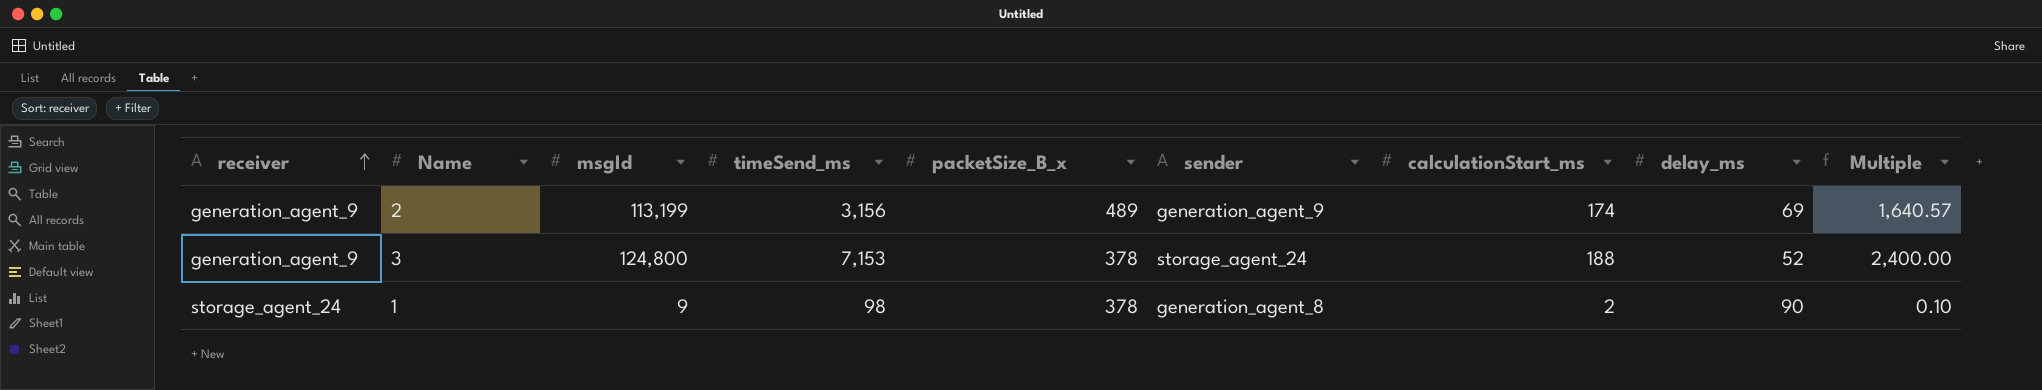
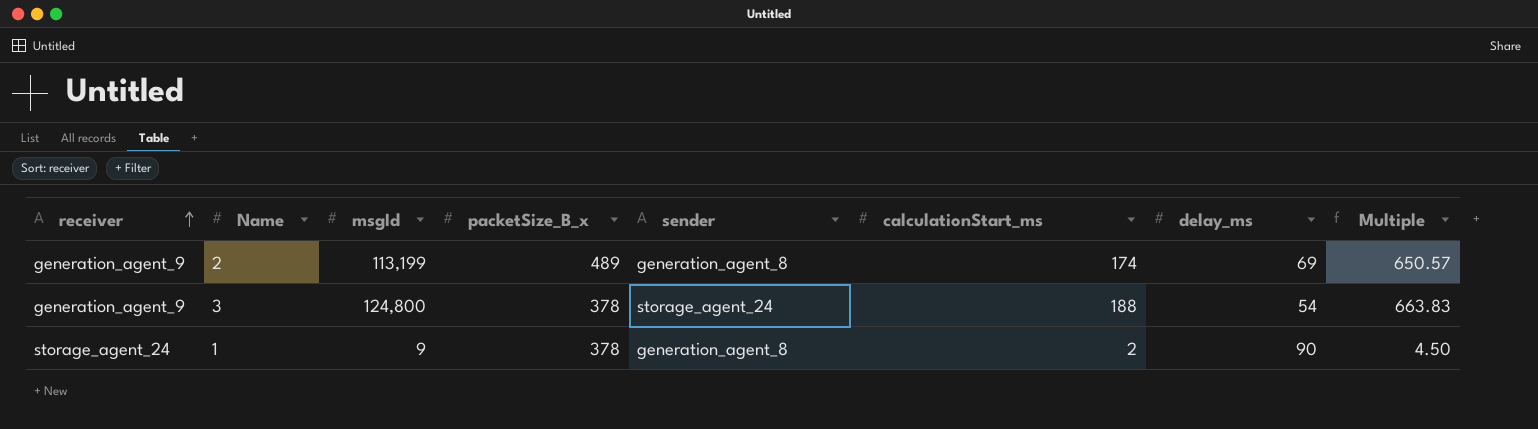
column timeSend_ms | position: 4 -> none
column Multiple | formula: [msgId] / [delay_ms] -> [msgId] / [calculationStart_ms]
2 | sender: generation_agent_9 -> generation_agent_8
3 | delay_ms: 52 -> 54

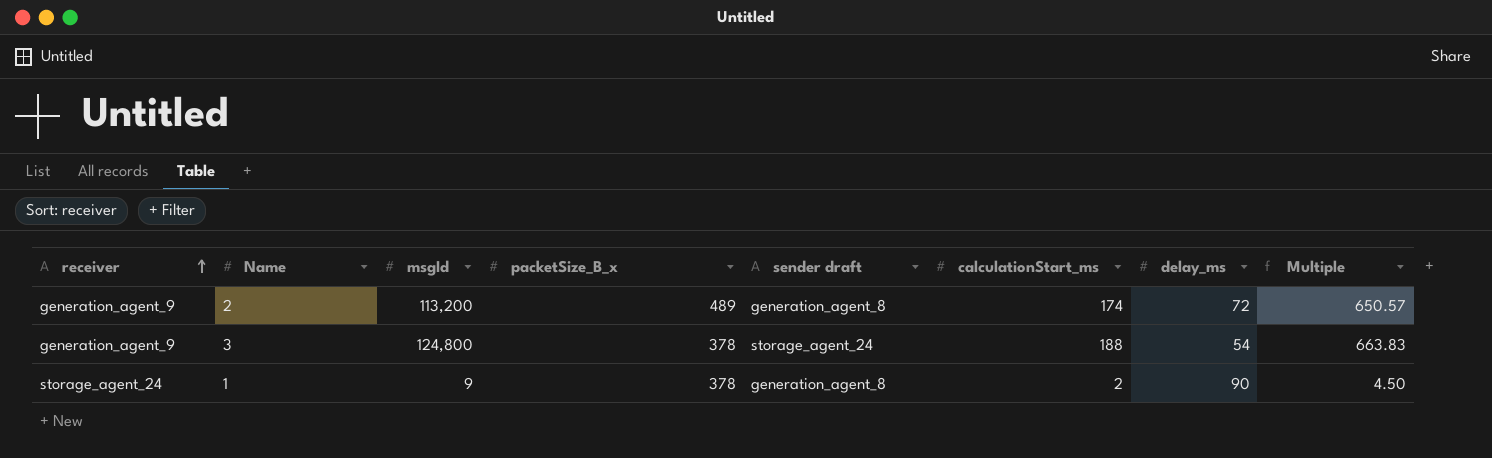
column name: sender -> sender draft
2 | msgId: 113,199 -> 113,200
2 | delay_ms: 69 -> 72

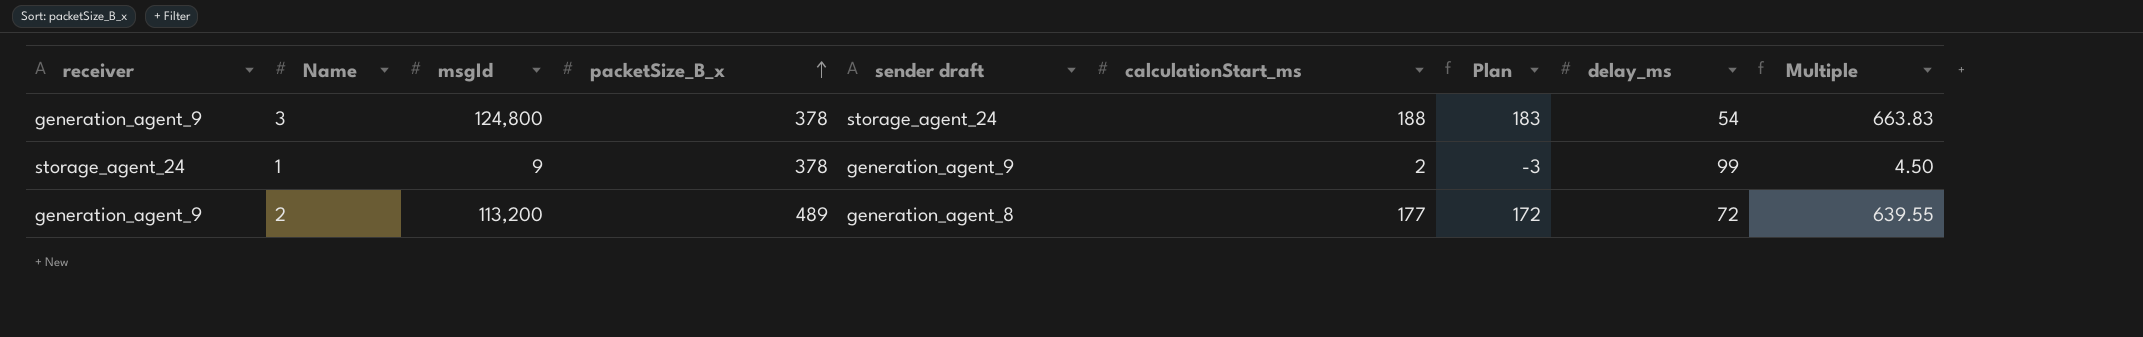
row order: receiver ascending -> packetSize_B_x ascending
column Plan | formula: none -> [calculationStart_ms] - 5
1 | sender draft: generation_agent_8 -> generation_agent_9
1 | delay_ms: 90 -> 99
2 | calculationStart_ms: 174 -> 177
2 | Multiple: 650.57 -> 639.55

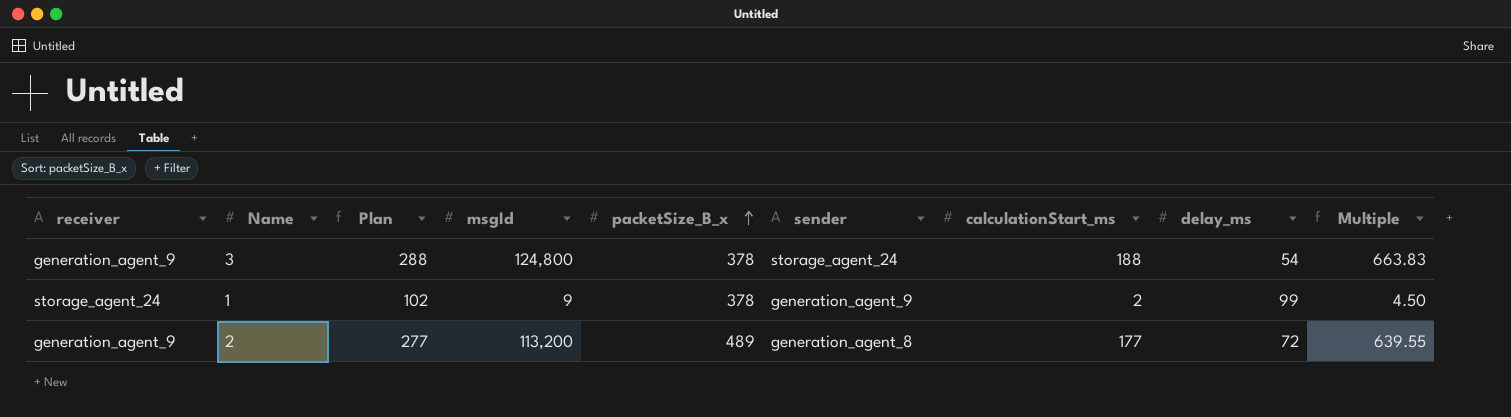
column Plan | formula: [calculationStart_ms] - 5 -> [calculationStart_ms] + 100
column Plan | position: 7 -> 3
column name: sender draft -> sender

